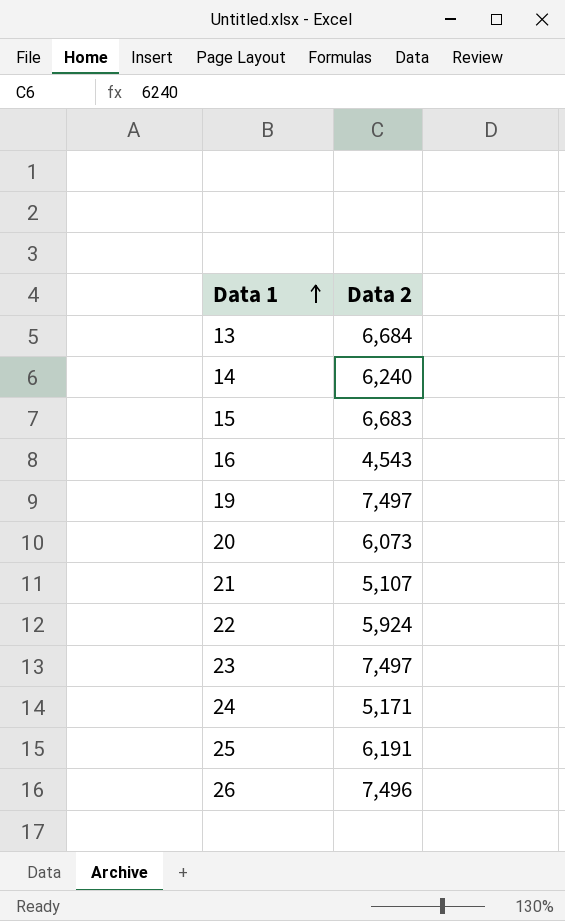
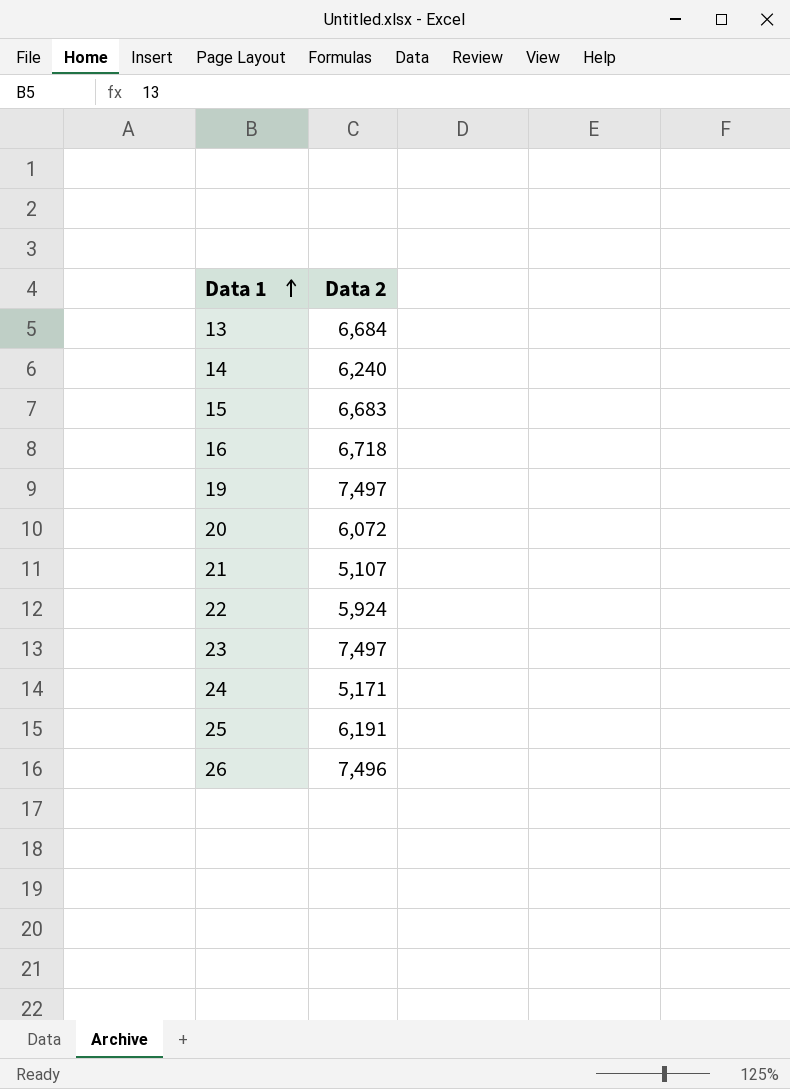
16 | Data 2: 4,543 -> 6,718
20 | Data 2: 6,073 -> 6,072

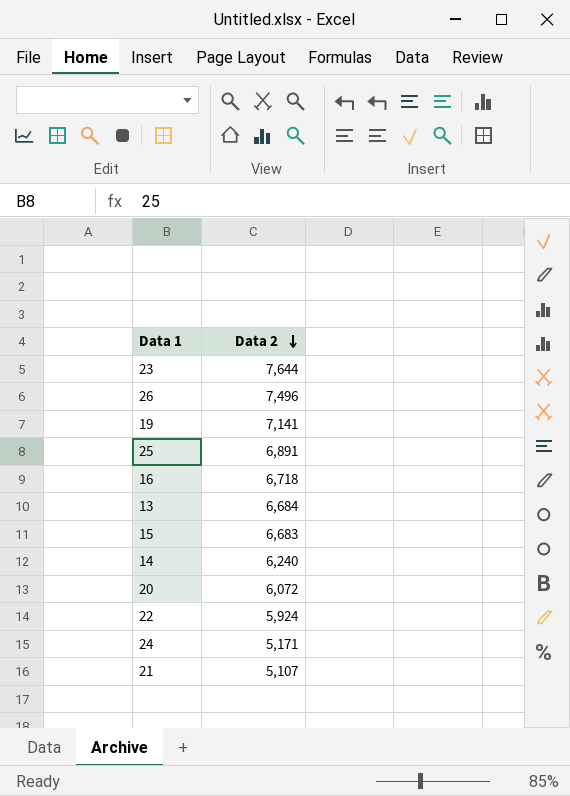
row order: Data 1 ascending -> Data 2 descending
23 | Data 2: 7,497 -> 7,644
19 | Data 2: 7,497 -> 7,141
25 | Data 2: 6,191 -> 6,891

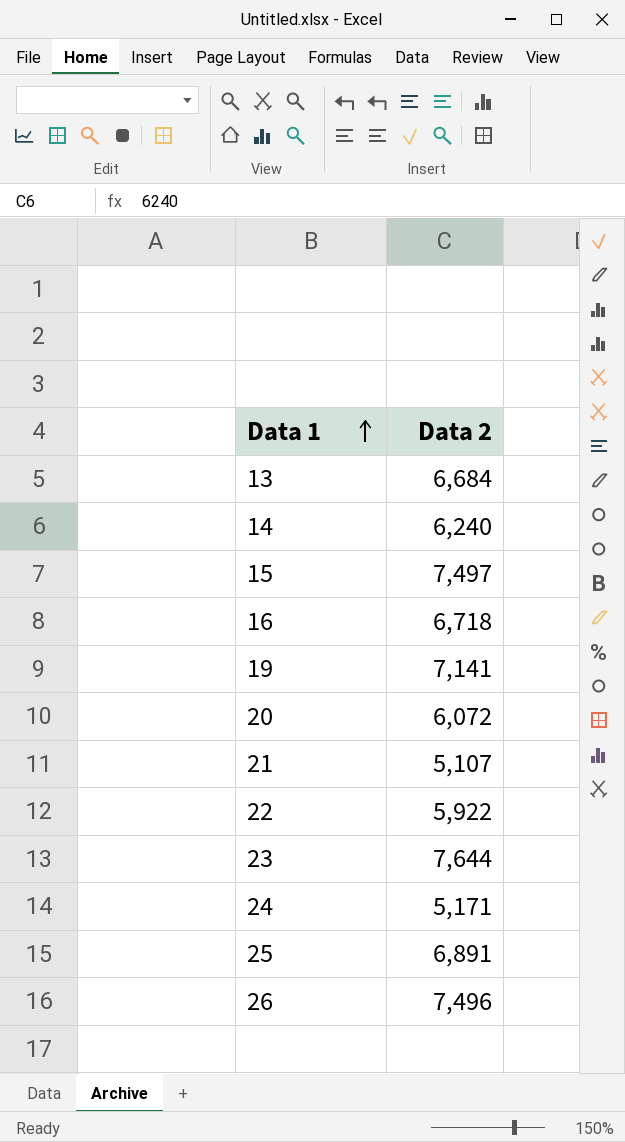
row order: Data 2 descending -> Data 1 ascending
15 | Data 2: 6,683 -> 7,497
22 | Data 2: 5,924 -> 5,922

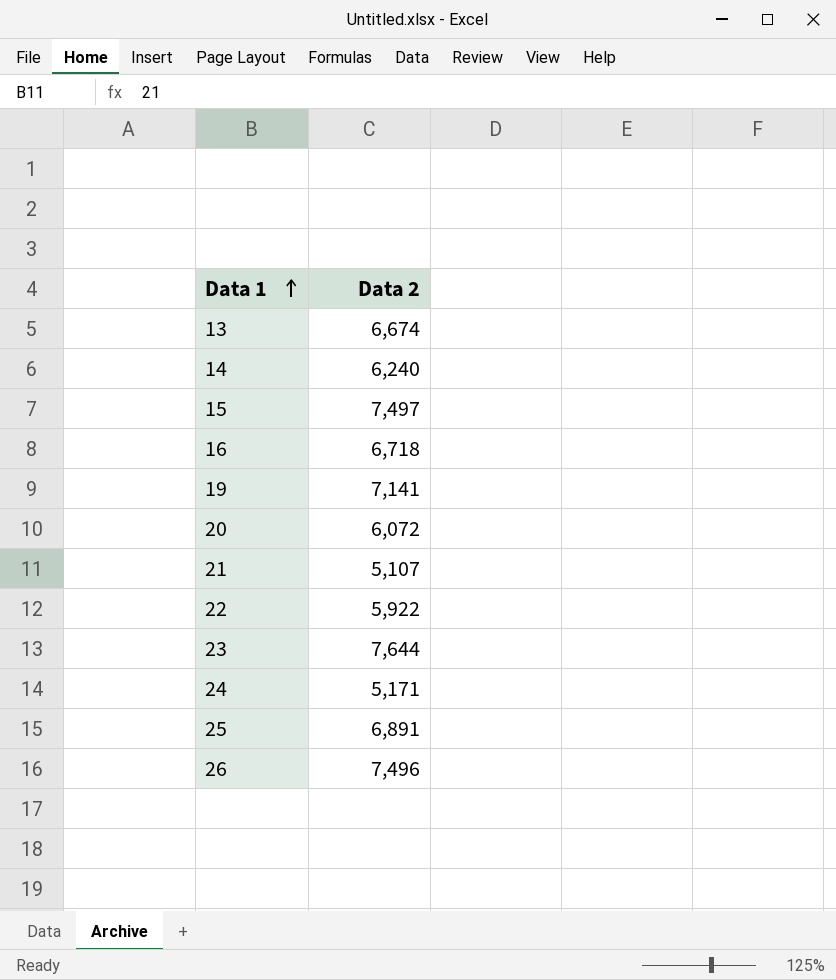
13 | Data 2: 6,684 -> 6,674

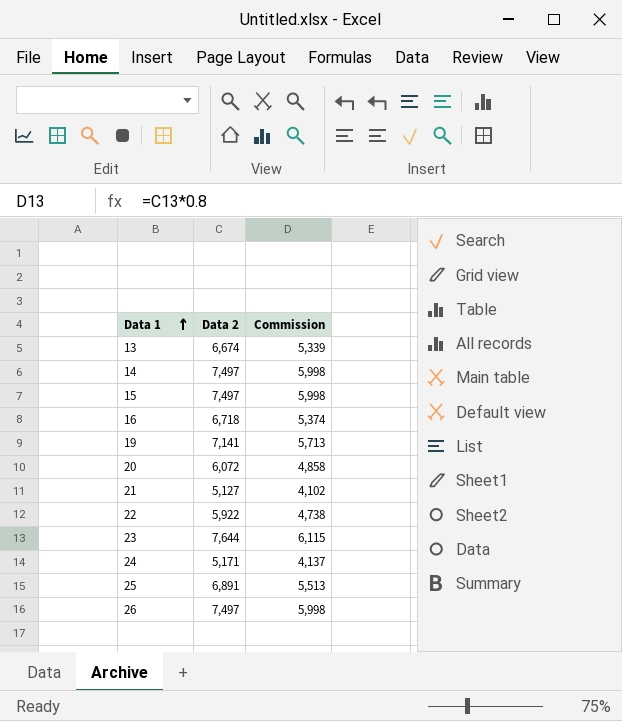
column Commission | formula: none -> [Data 2] * 0.8
14 | Data 2: 6,240 -> 7,497
21 | Data 2: 5,107 -> 5,127
26 | Data 2: 7,496 -> 7,497

